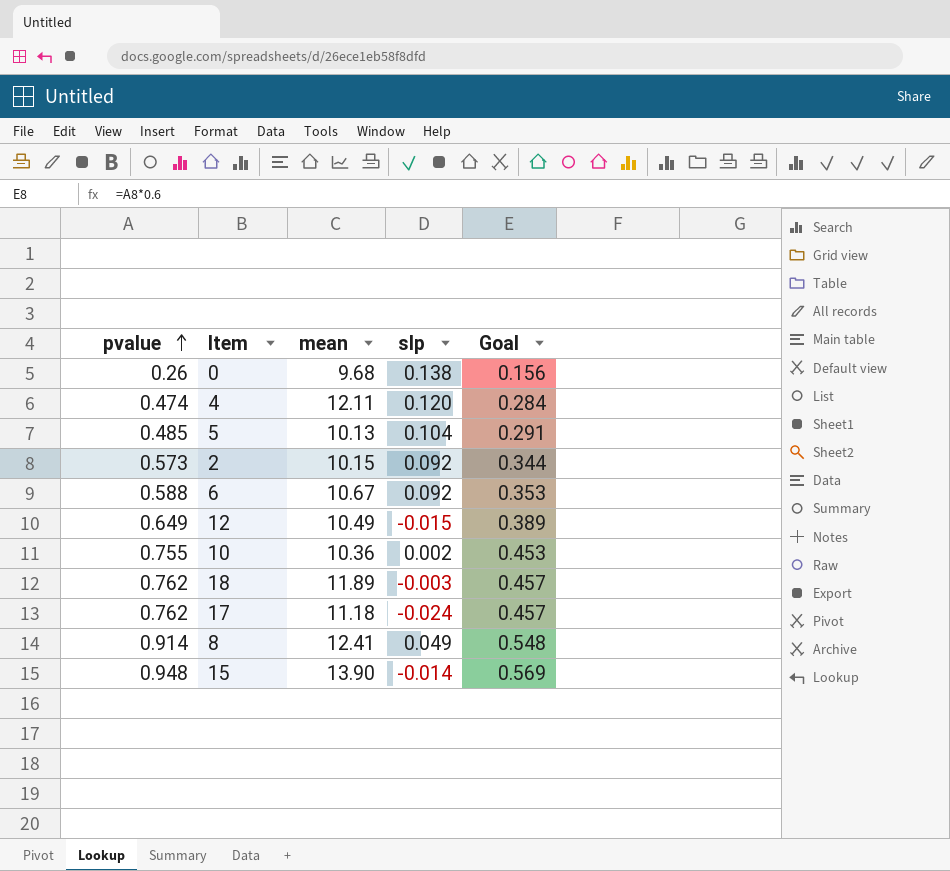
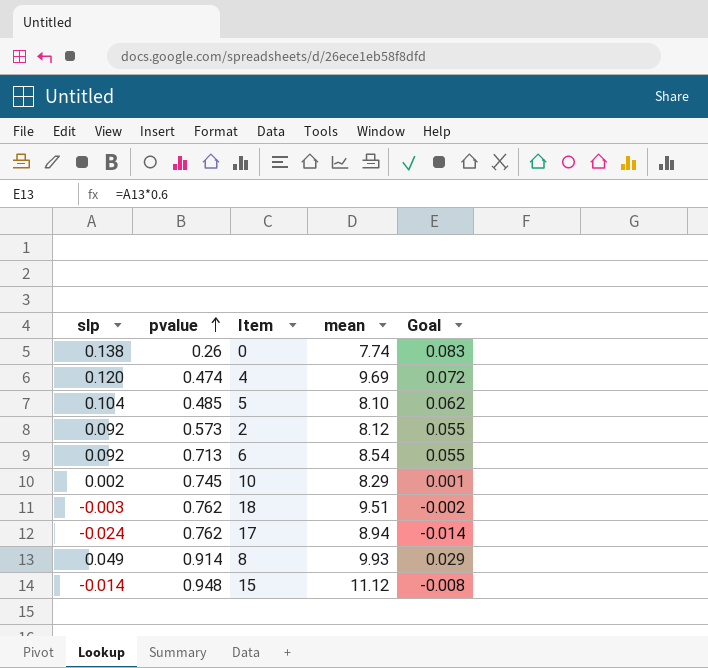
column slp | position: 4 -> 1
column Goal | formula: [pvalue] * 0.6 -> [slp] * 0.6
row 12: 0.649 | 10.49 | -0.015 | 0.389 -> none
0 | mean: 9.68 -> 7.74
4 | mean: 12.11 -> 9.69
5 | mean: 10.13 -> 8.10
2 | mean: 10.15 -> 8.12
6 | pvalue: 0.588 -> 0.713
6 | mean: 10.67 -> 8.54
10 | pvalue: 0.755 -> 0.745
10 | mean: 10.36 -> 8.29
18 | mean: 11.89 -> 9.51
17 | mean: 11.18 -> 8.94
8 | mean: 12.41 -> 9.93
15 | mean: 13.90 -> 11.12

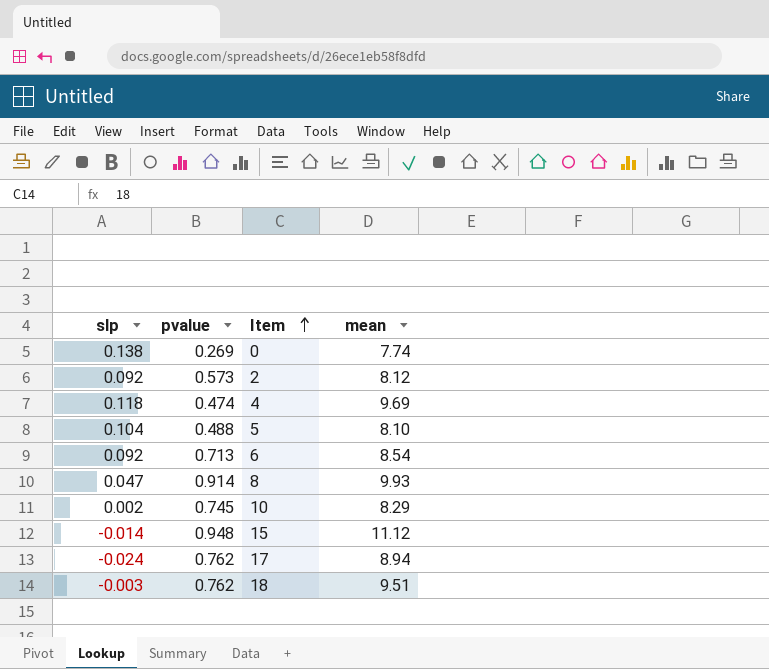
row order: pvalue ascending -> Item ascending
column Goal | formula: [slp] * 0.6 -> none
0 | pvalue: 0.26 -> 0.269
4 | slp: 0.120 -> 0.118
5 | pvalue: 0.485 -> 0.488
8 | slp: 0.049 -> 0.047

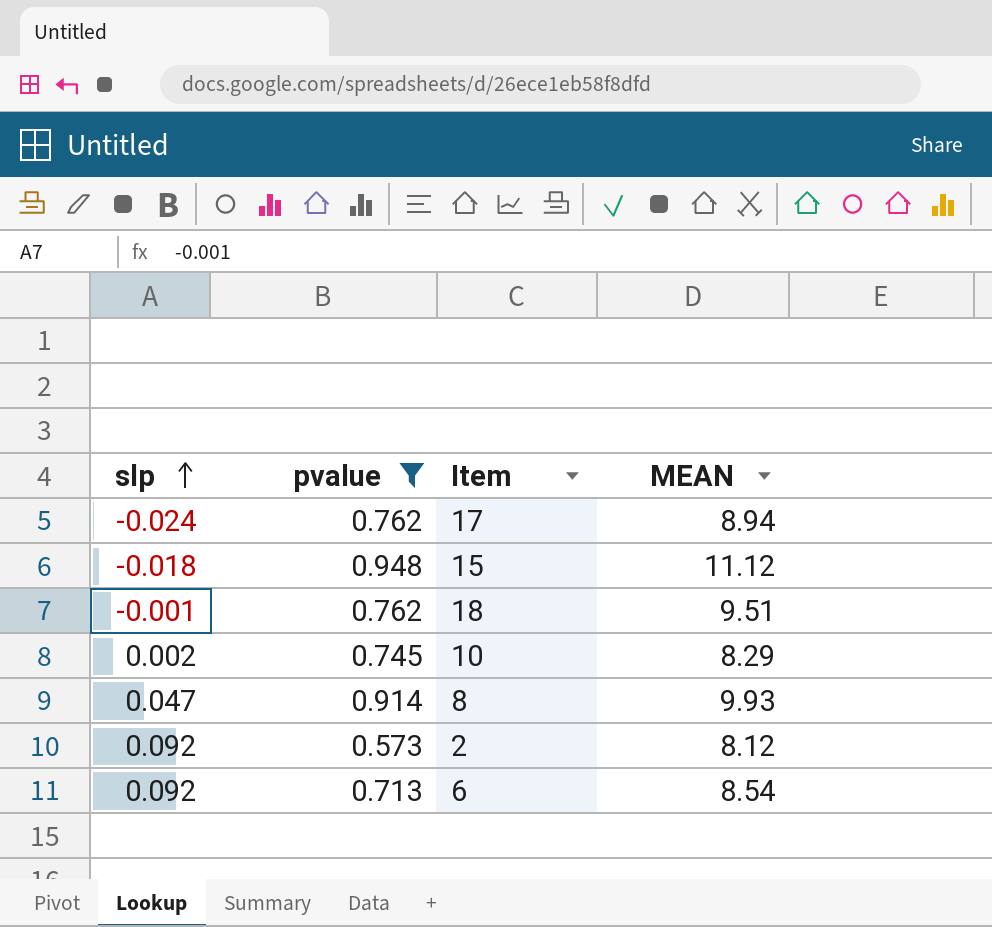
filter: none -> pvalue >= 0.573
row order: Item ascending -> slp ascending
column name: mean -> MEAN
15 | slp: -0.014 -> -0.018
18 | slp: -0.003 -> -0.001

